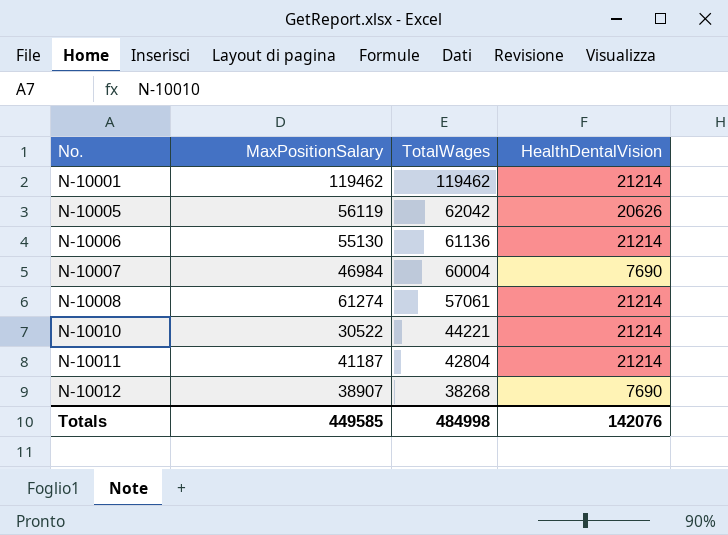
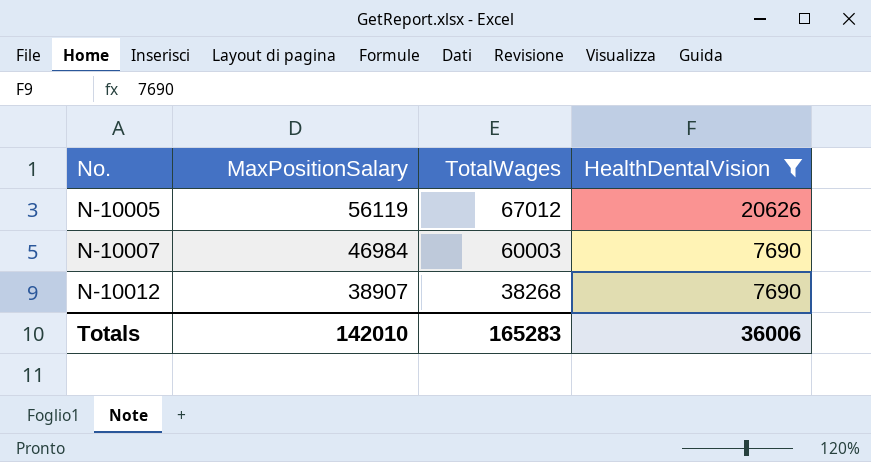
filter: none -> HealthDentalVision != 21214
N-10005 | TotalWages: 62042 -> 67012
N-10007 | TotalWages: 60004 -> 60003
Totals | MaxPositionSalary: 449585 -> 142010
Totals | TotalWages: 484998 -> 165283
Totals | HealthDentalVision: 142076 -> 36006

